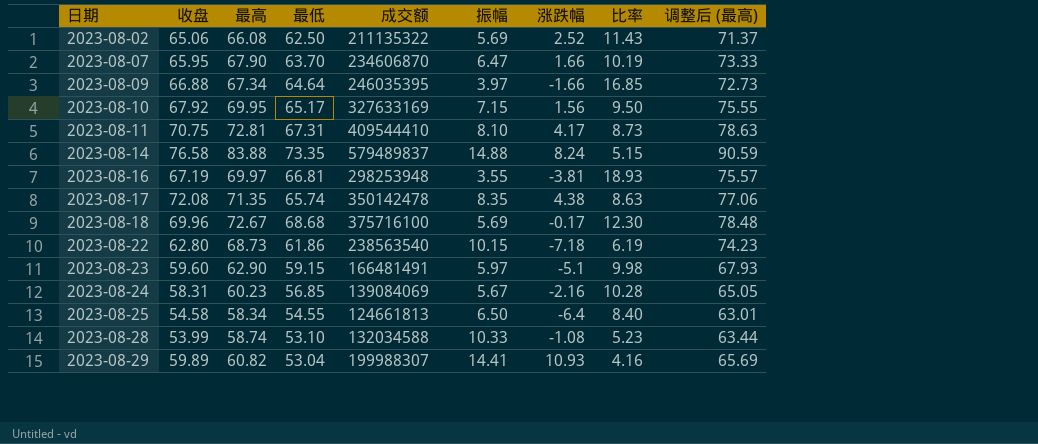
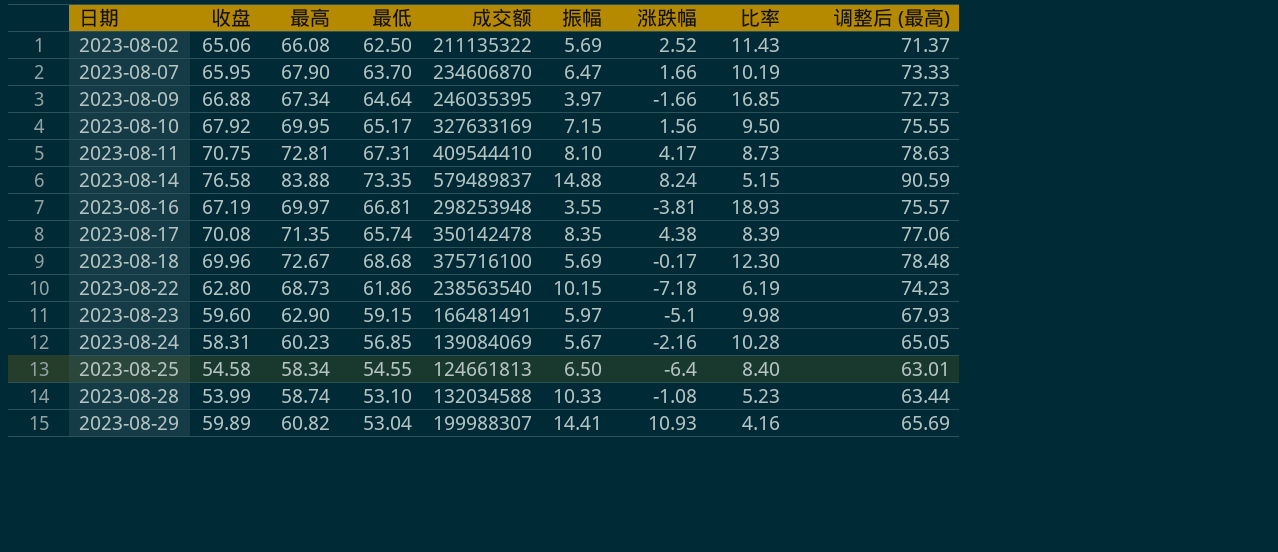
2023-08-17 | 收盘: 72.08 -> 70.08
2023-08-17 | 比率: 8.63 -> 8.39

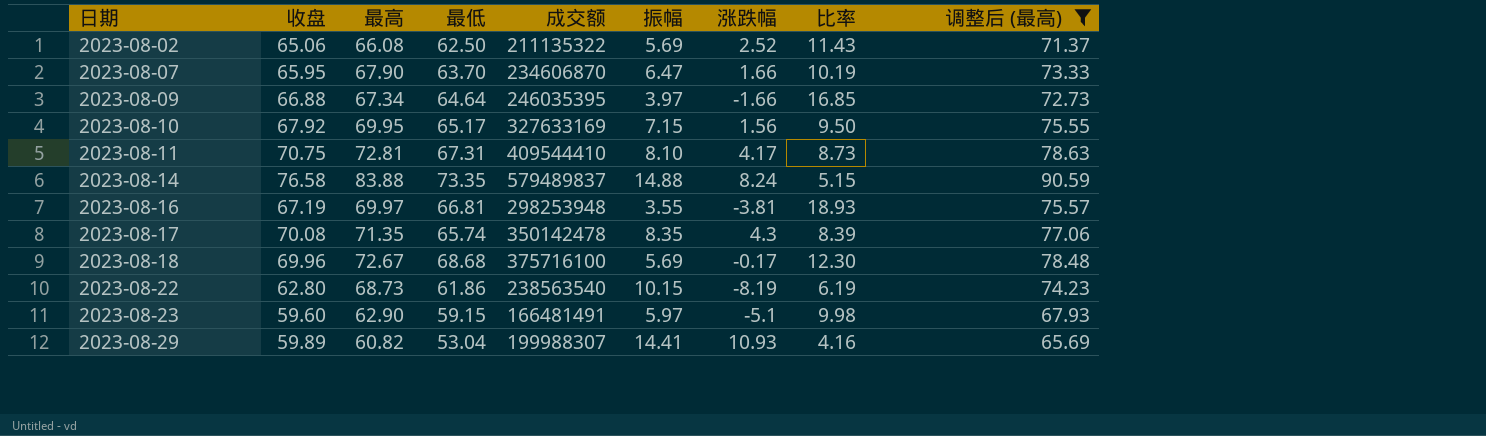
filter: none -> 调整后 (最高) >= 65.69
2023-08-17 | 涨跌幅: 4.38 -> 4.3
2023-08-22 | 涨跌幅: -7.18 -> -8.19

